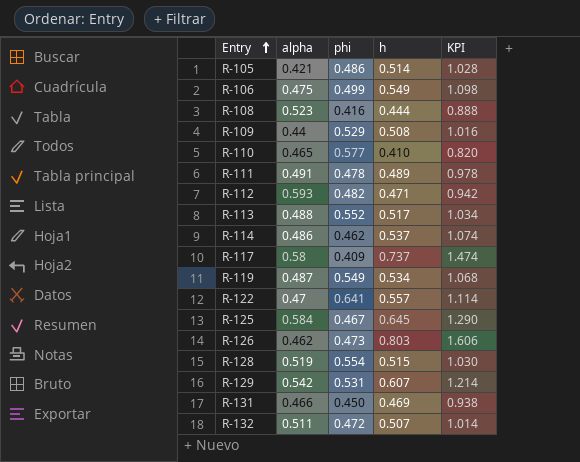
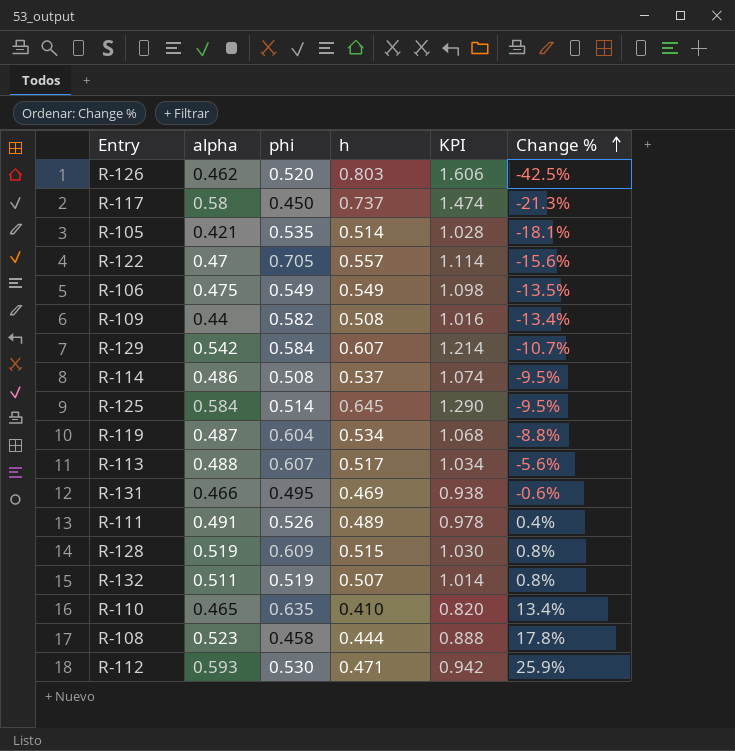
row order: Entry ascending -> Change % ascending
column Change % | formula: none -> ([alpha] - [h]) / [h]
R-126 | phi: 0.473 -> 0.520
R-117 | phi: 0.409 -> 0.450
R-105 | phi: 0.486 -> 0.535
R-122 | phi: 0.641 -> 0.705
R-106 | phi: 0.499 -> 0.549
R-109 | phi: 0.529 -> 0.582
R-129 | phi: 0.531 -> 0.584
R-114 | phi: 0.462 -> 0.508
R-125 | phi: 0.467 -> 0.514
R-119 | phi: 0.549 -> 0.604
R-113 | phi: 0.552 -> 0.607
R-131 | phi: 0.450 -> 0.495
R-111 | phi: 0.478 -> 0.526
R-128 | phi: 0.554 -> 0.609
R-132 | phi: 0.472 -> 0.519
R-110 | phi: 0.577 -> 0.635
R-108 | phi: 0.416 -> 0.458
R-112 | phi: 0.482 -> 0.530

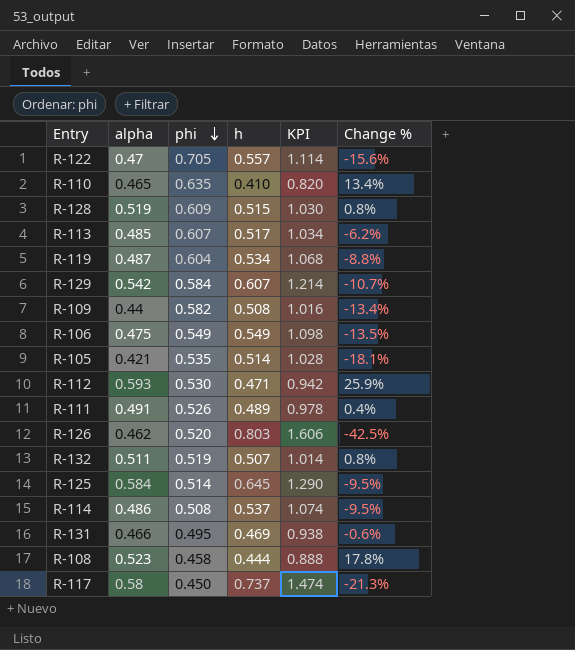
row order: Change % ascending -> phi descending
R-113 | alpha: 0.488 -> 0.485
R-113 | Change %: -5.6% -> -6.2%

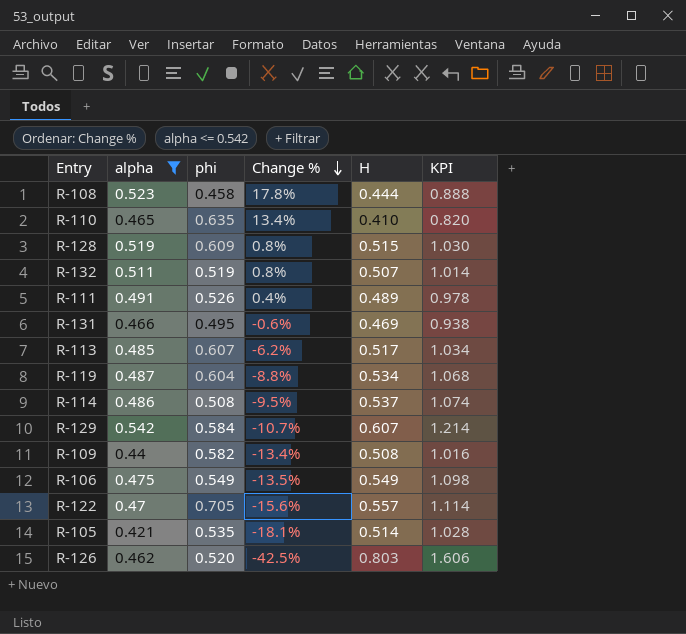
filter: none -> alpha <= 0.542
row order: phi descending -> Change % descending
column Change % | position: 6 -> 4
column name: h -> H

